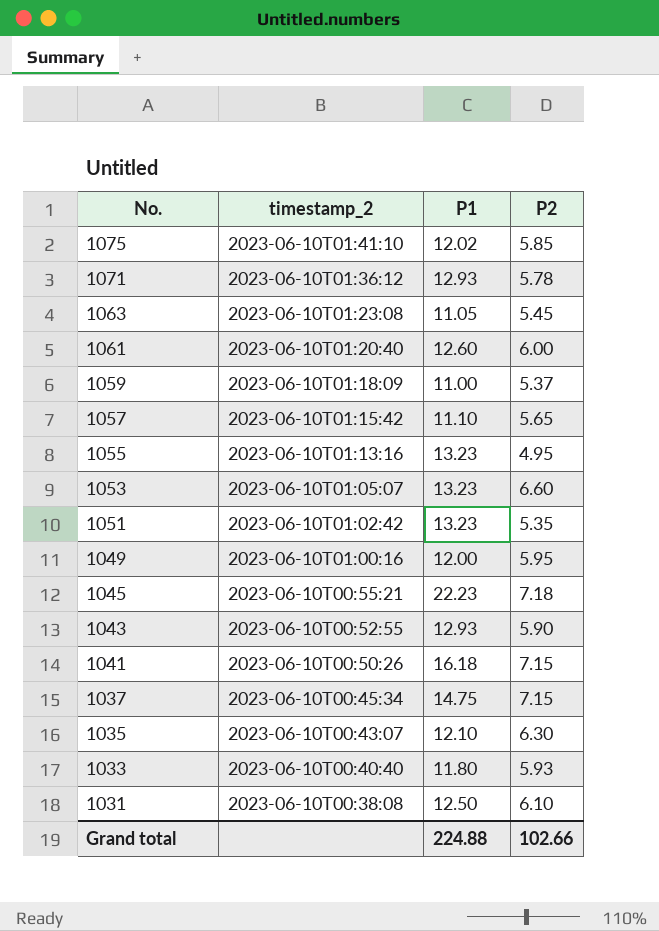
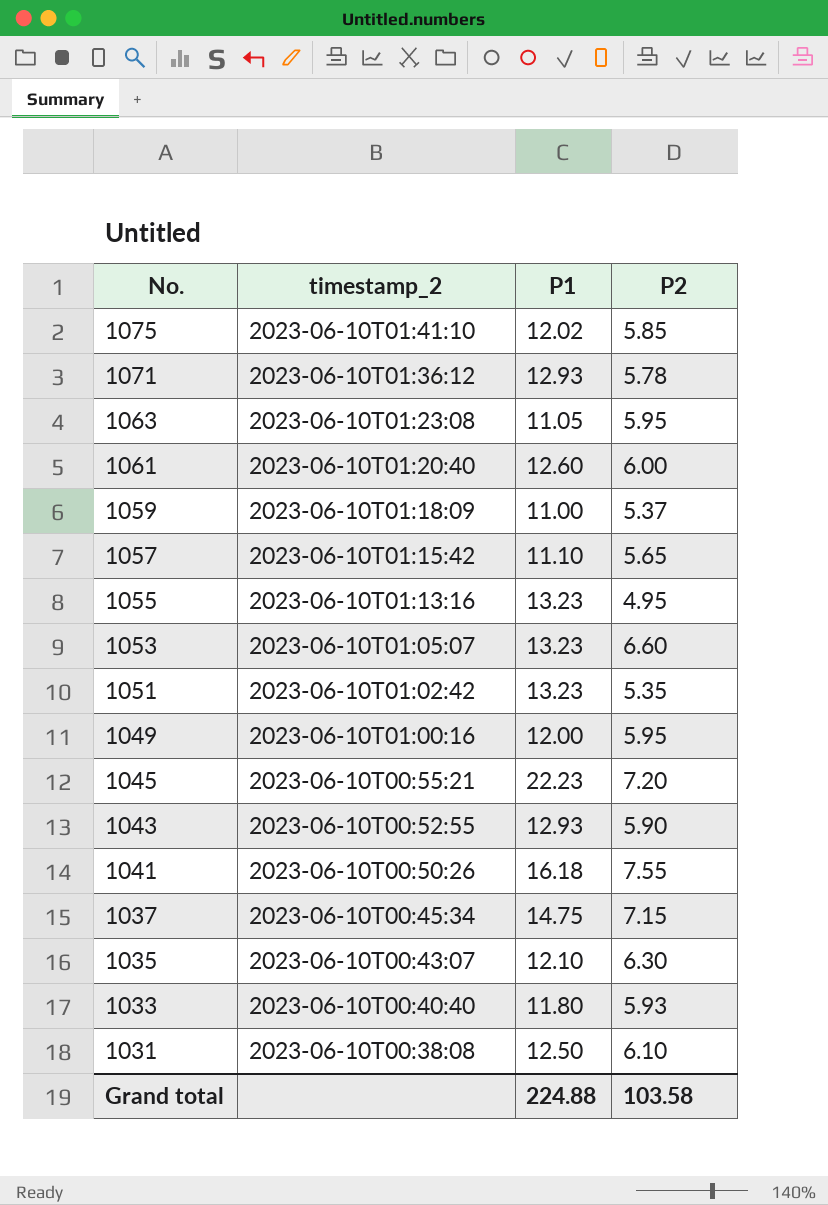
1063 | P2: 5.45 -> 5.95
1045 | P2: 7.18 -> 7.20
1041 | P2: 7.15 -> 7.55
Grand total | P2: 102.66 -> 103.58

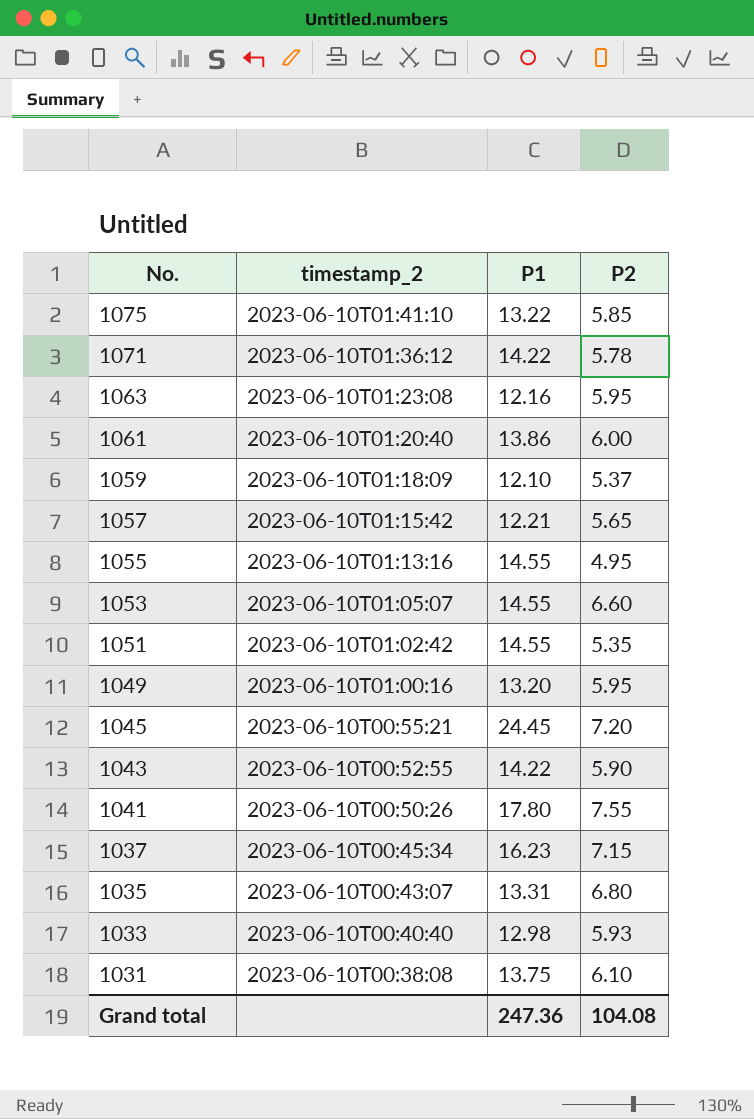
1075 | P1: 12.02 -> 13.22
1071 | P1: 12.93 -> 14.22
1063 | P1: 11.05 -> 12.16
1061 | P1: 12.60 -> 13.86
1059 | P1: 11.00 -> 12.10
1057 | P1: 11.10 -> 12.21
1055 | P1: 13.23 -> 14.55
1053 | P1: 13.23 -> 14.55
1051 | P1: 13.23 -> 14.55
1049 | P1: 12.00 -> 13.20
1045 | P1: 22.23 -> 24.45
1043 | P1: 12.93 -> 14.22
1041 | P1: 16.18 -> 17.80
1037 | P1: 14.75 -> 16.23
1035 | P1: 12.10 -> 13.31
1035 | P2: 6.30 -> 6.80
1033 | P1: 11.80 -> 12.98
1031 | P1: 12.50 -> 13.75
Grand total | P1: 224.88 -> 247.36
Grand total | P2: 103.58 -> 104.08

